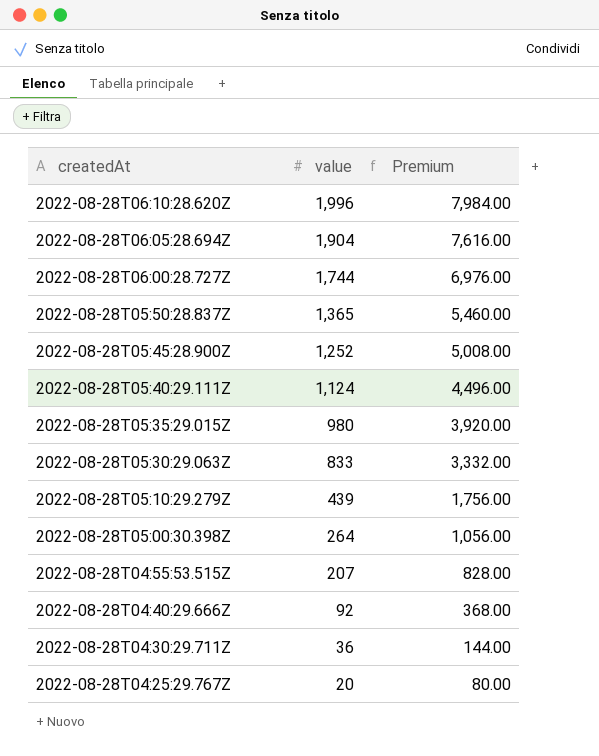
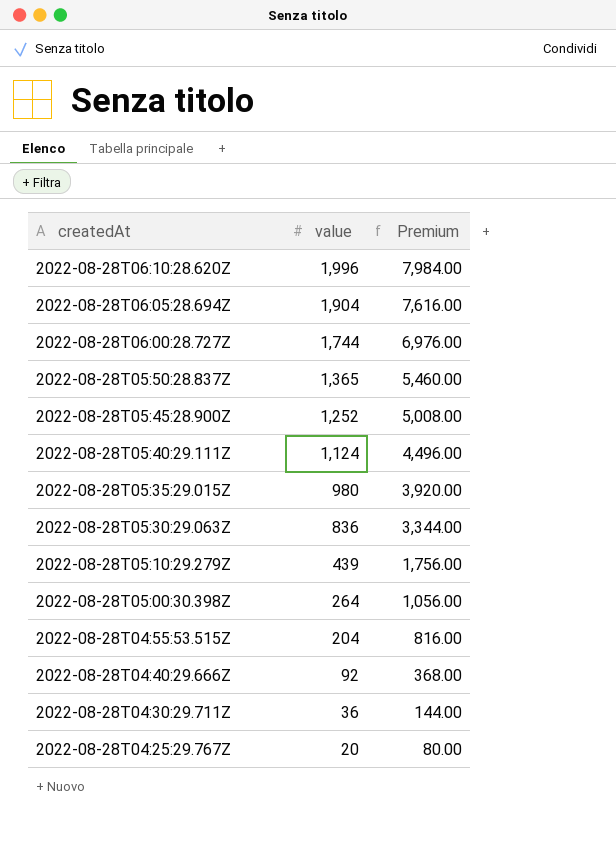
2022-08-28T05:30:29.063Z | value: 833 -> 836
2022-08-28T05:30:29.063Z | Premium: 3,332.00 -> 3,344.00
2022-08-28T04:55:53.515Z | value: 207 -> 204
2022-08-28T04:55:53.515Z | Premium: 828.00 -> 816.00

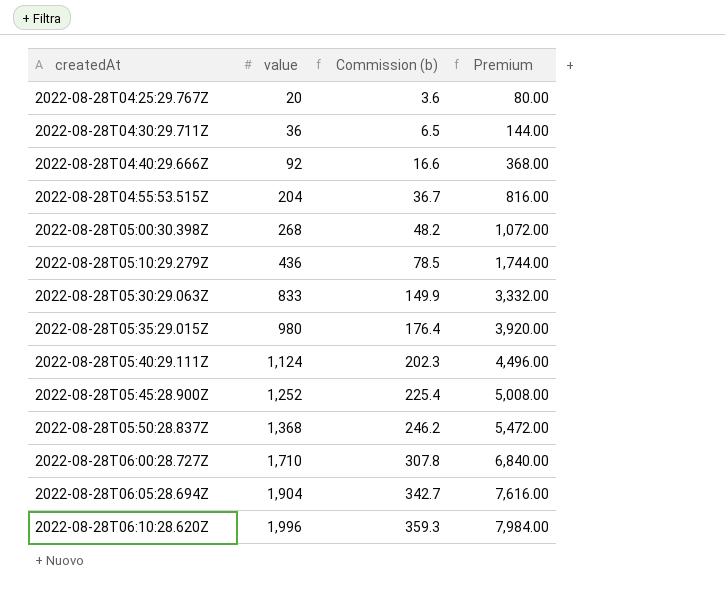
row order: createdAt descending -> createdAt ascending
column Commission (b) | formula: none -> [value] * 0.18
2022-08-28T05:00:30.398Z | value: 264 -> 268
2022-08-28T05:00:30.398Z | Premium: 1,056.00 -> 1,072.00
2022-08-28T05:10:29.279Z | value: 439 -> 436
2022-08-28T05:10:29.279Z | Premium: 1,756.00 -> 1,744.00
2022-08-28T05:30:29.063Z | value: 836 -> 833
2022-08-28T05:30:29.063Z | Premium: 3,344.00 -> 3,332.00
2022-08-28T05:50:28.837Z | value: 1,365 -> 1,368
2022-08-28T05:50:28.837Z | Premium: 5,460.00 -> 5,472.00
2022-08-28T06:00:28.727Z | value: 1,744 -> 1,710
2022-08-28T06:00:28.727Z | Premium: 6,976.00 -> 6,840.00

